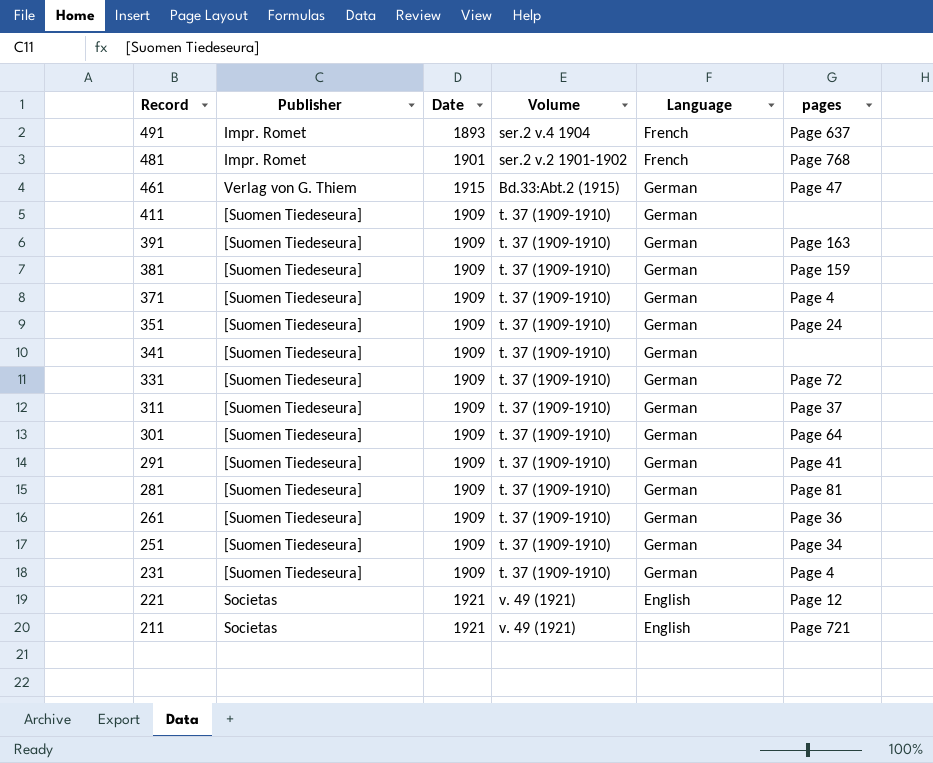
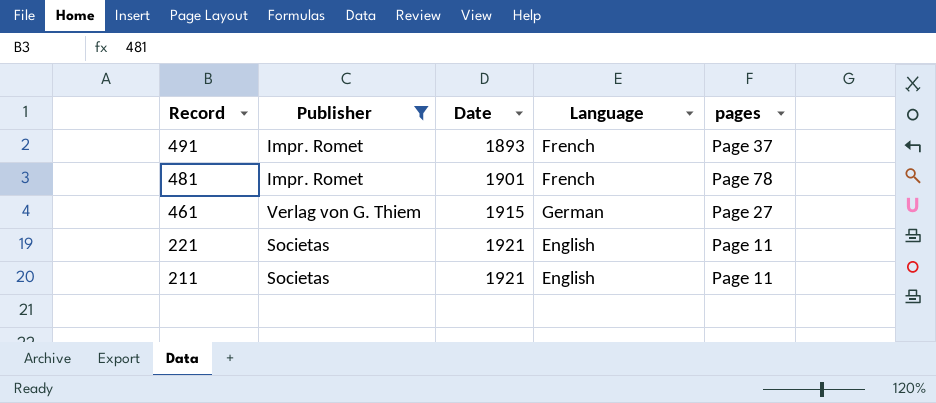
filter: none -> Publisher != [Suomen Tiedeseura]
column Volume | position: 4 -> none
491 | pages: Page 637 -> Page 37
481 | pages: Page 768 -> Page 78
461 | pages: Page 47 -> Page 27
221 | pages: Page 12 -> Page 11
211 | pages: Page 721 -> Page 11

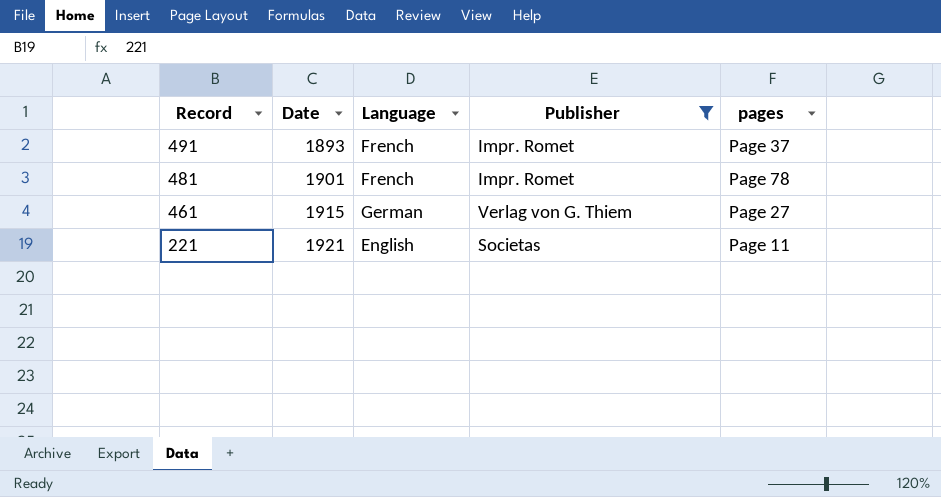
column Publisher | position: 2 -> 4
row 211: Societas | 1921 | English | Page 11 -> none

